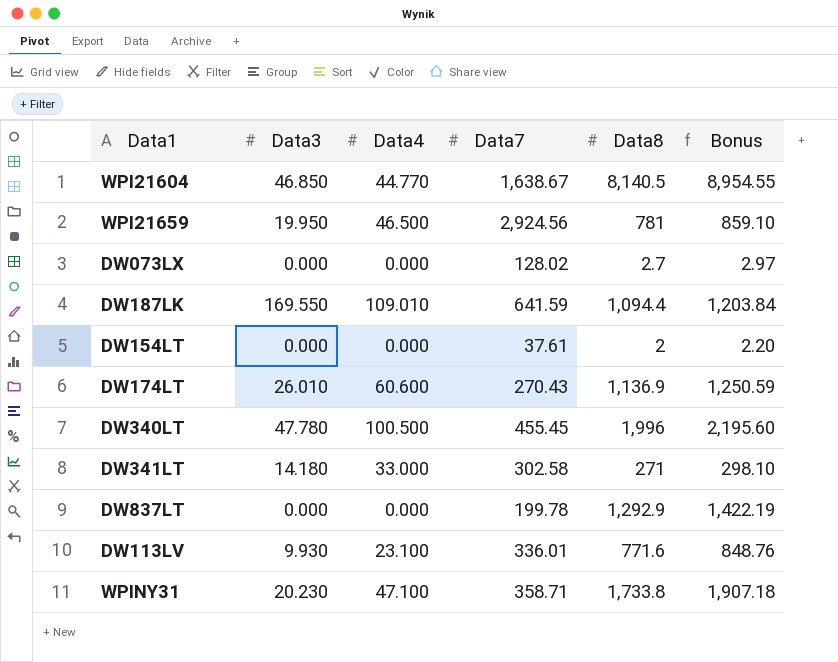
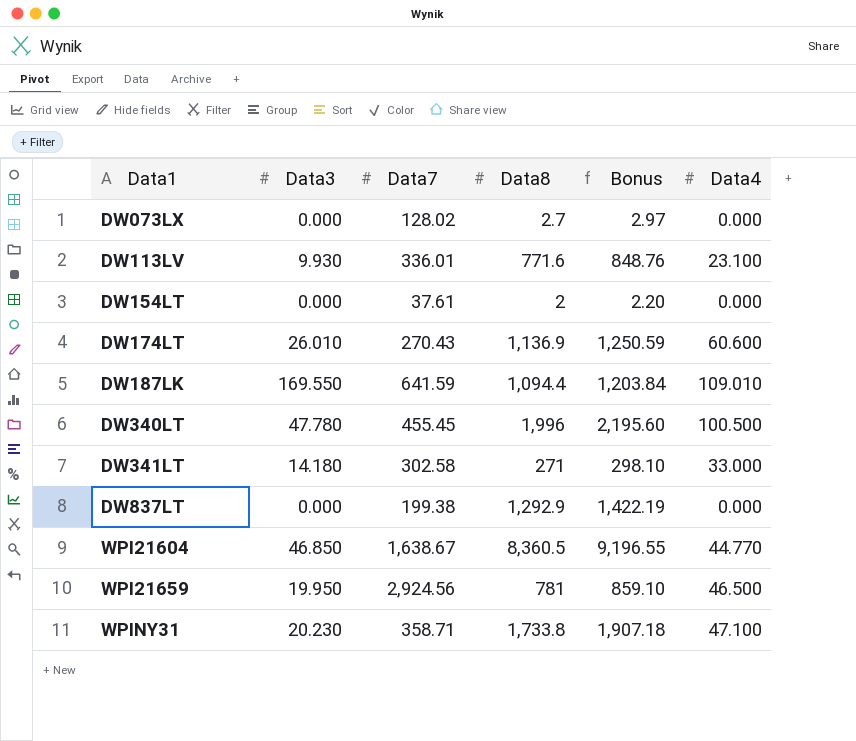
row order: none -> Data1 ascending
column Data4 | position: 3 -> 6
DW837LT | Data7: 199.78 -> 199.38
WPI21604 | Data8: 8,140.5 -> 8,360.5
WPI21604 | Bonus: 8,954.55 -> 9,196.55

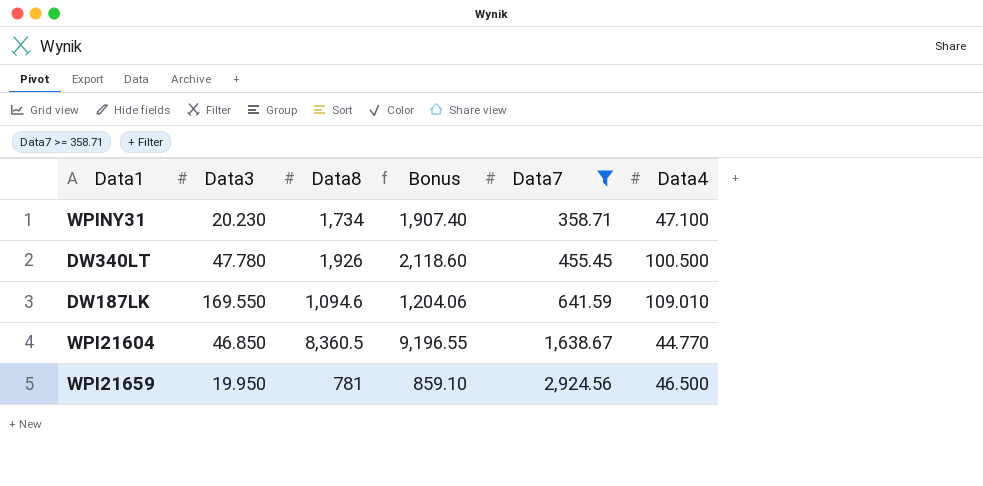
filter: none -> Data7 >= 358.71
row order: Data1 ascending -> Data7 ascending
column Data7 | position: 3 -> 5
WPINY31 | Data8: 1,733.8 -> 1,734
WPINY31 | Bonus: 1,907.18 -> 1,907.40
DW340LT | Data8: 1,996 -> 1,926
DW340LT | Bonus: 2,195.60 -> 2,118.60
DW187LK | Data8: 1,094.4 -> 1,094.6
DW187LK | Bonus: 1,203.84 -> 1,204.06

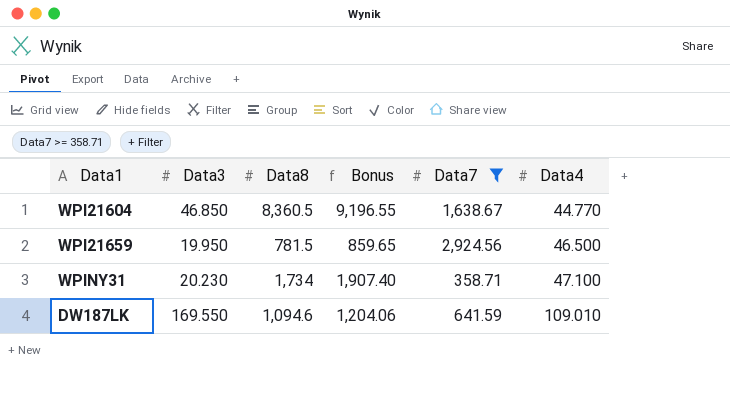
row order: Data7 ascending -> Data4 ascending
row DW340LT: 47.780 | 1,926 | 2,118.60 | 455.45 | 100.500 -> none
WPI21659 | Data8: 781 -> 781.5
WPI21659 | Bonus: 859.10 -> 859.65

